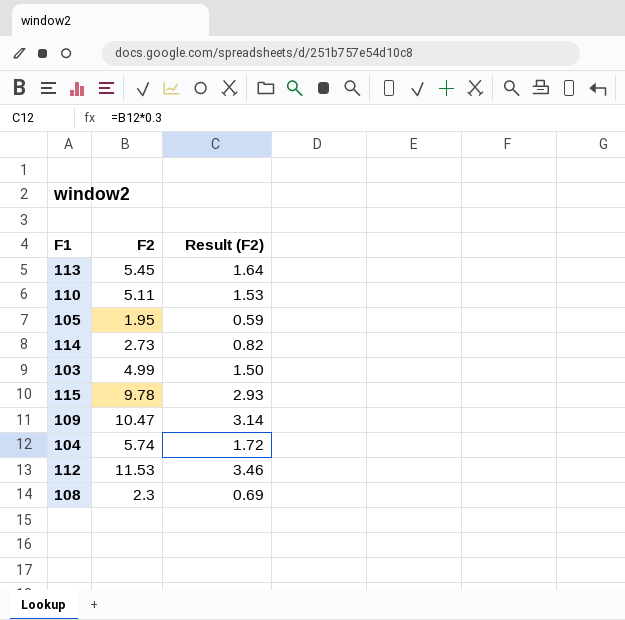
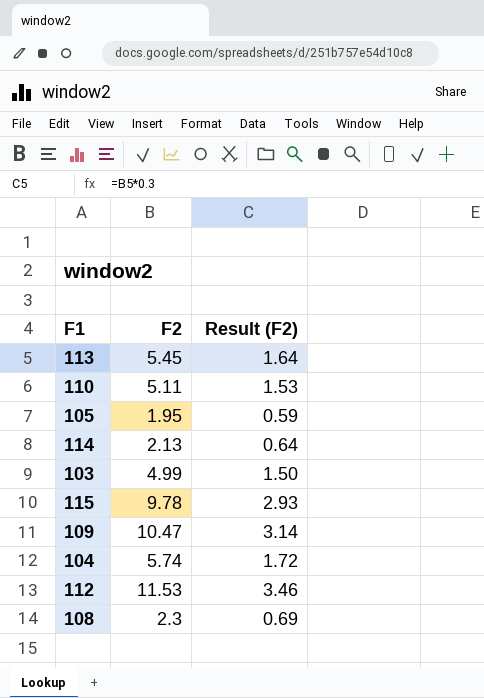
114 | F2: 2.73 -> 2.13
114 | Result (F2): 0.82 -> 0.64

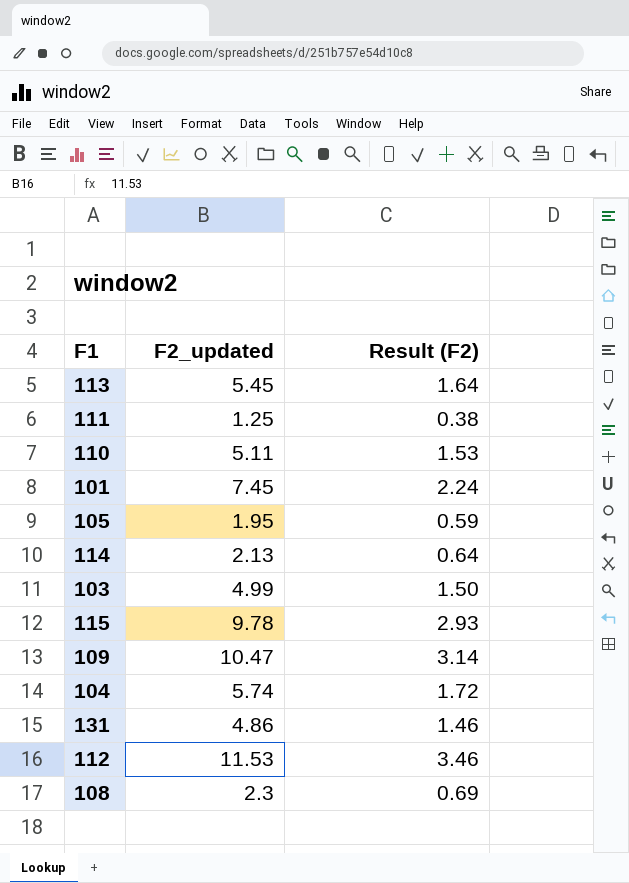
column name: F2 -> F2_updated
row 111: none -> 1.25 | 0.38
row 101: none -> 7.45 | 2.24
row 131: none -> 4.86 | 1.46

